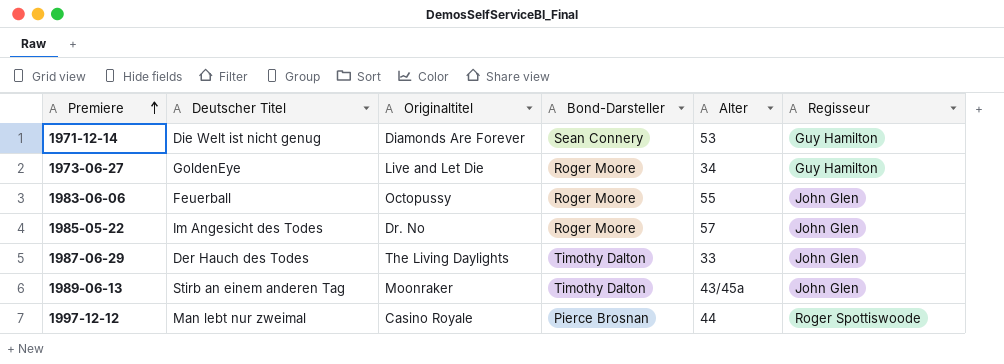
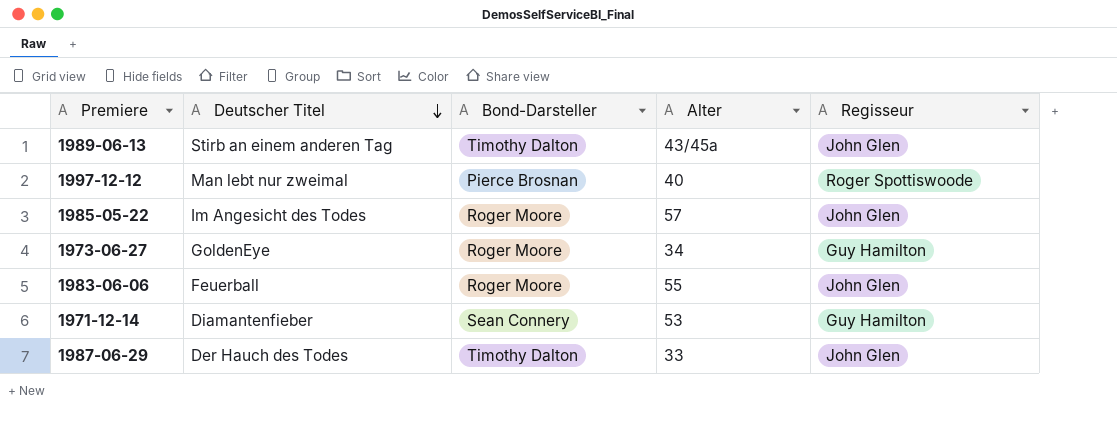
row order: Premiere ascending -> Deutscher Titel descending
column Originaltitel | position: 3 -> none
1997-12-12 | Alter: 44 -> 40
1971-12-14 | Deutscher Titel: Die Welt ist nicht genug -> Diamantenfieber

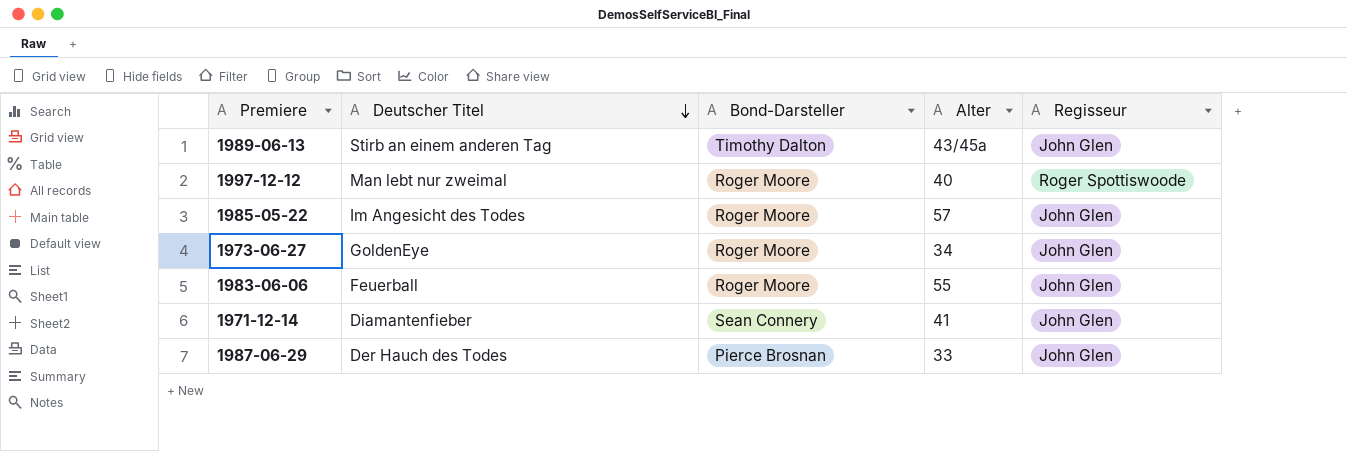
1997-12-12 | Bond-Darsteller: Pierce Brosnan -> Roger Moore
1973-06-27 | Regisseur: Guy Hamilton -> John Glen
1971-12-14 | Alter: 53 -> 41
1971-12-14 | Regisseur: Guy Hamilton -> John Glen
1987-06-29 | Bond-Darsteller: Timothy Dalton -> Pierce Brosnan

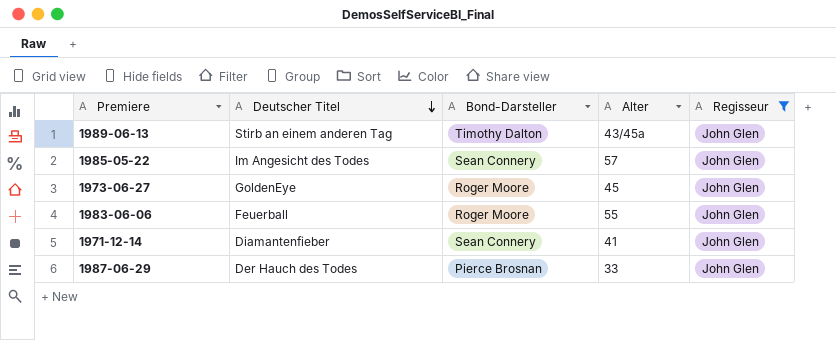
filter: none -> Regisseur = John Glen
1985-05-22 | Bond-Darsteller: Roger Moore -> Sean Connery
1973-06-27 | Alter: 34 -> 45

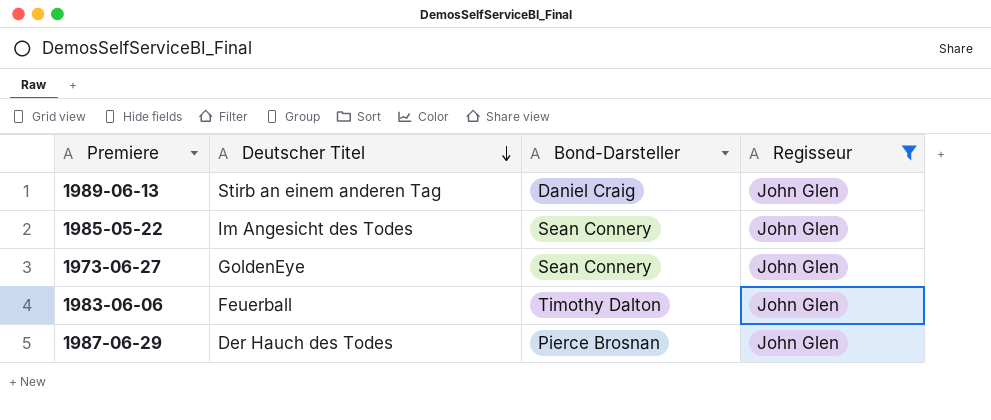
column Alter | position: 4 -> none
row 1971-12-14: Diamantenfieber | Sean Connery | 41 | John Glen -> none
1989-06-13 | Bond-Darsteller: Timothy Dalton -> Daniel Craig
1973-06-27 | Bond-Darsteller: Roger Moore -> Sean Connery
1983-06-06 | Bond-Darsteller: Roger Moore -> Timothy Dalton

